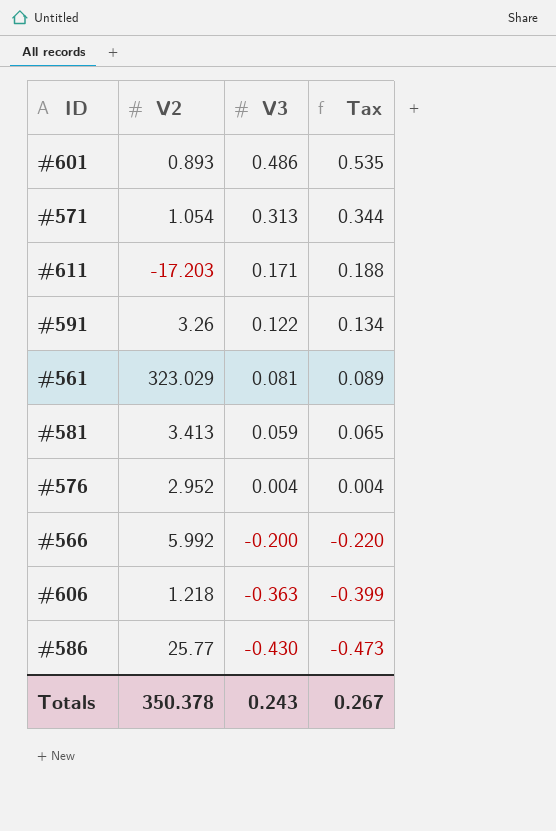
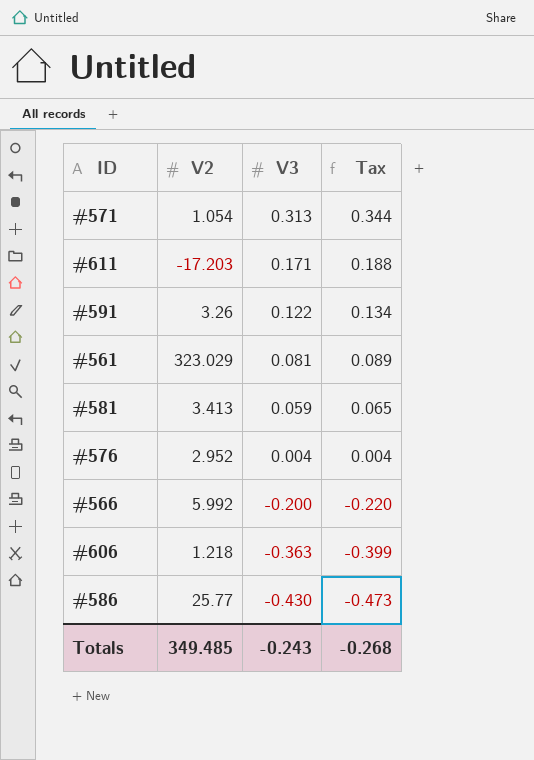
row #601: 0.893 | 0.486 | 0.535 -> none
Totals | V2: 350.378 -> 349.485
Totals | V3: 0.243 -> -0.243
Totals | Tax: 0.267 -> -0.268

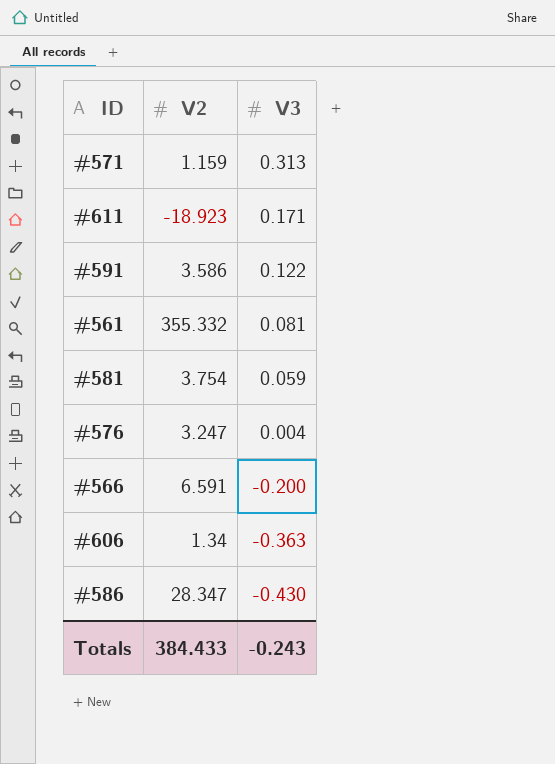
column Tax | formula: [V3] * 1.1 -> none
#571 | V2: 1.054 -> 1.159
#611 | V2: -17.203 -> -18.923
#591 | V2: 3.26 -> 3.586
#561 | V2: 323.029 -> 355.332
#581 | V2: 3.413 -> 3.754
#576 | V2: 2.952 -> 3.247
#566 | V2: 5.992 -> 6.591
#606 | V2: 1.218 -> 1.34
#586 | V2: 25.77 -> 28.347
Totals | V2: 349.485 -> 384.433

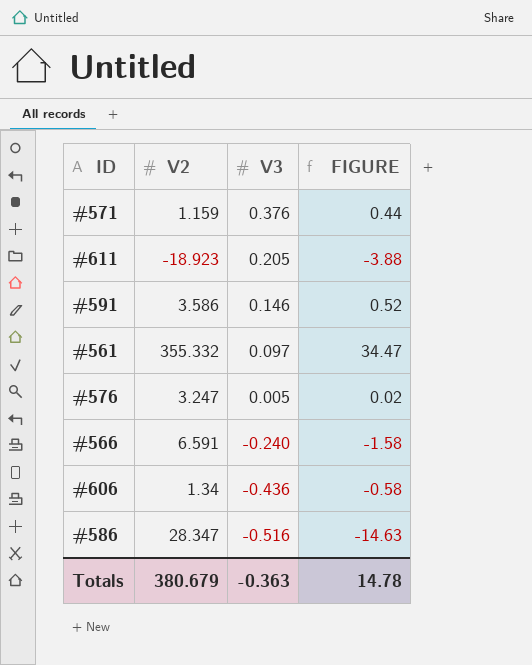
column FIGURE | formula: none -> [V2] * [V3]
row #581: 3.754 | 0.059 -> none
#571 | V3: 0.313 -> 0.376
#611 | V3: 0.171 -> 0.205
#591 | V3: 0.122 -> 0.146
#561 | V3: 0.081 -> 0.097
#576 | V3: 0.004 -> 0.005
#566 | V3: -0.200 -> -0.240
#606 | V3: -0.363 -> -0.436
#586 | V3: -0.430 -> -0.516
Totals | V2: 384.433 -> 380.679
Totals | V3: -0.243 -> -0.363

